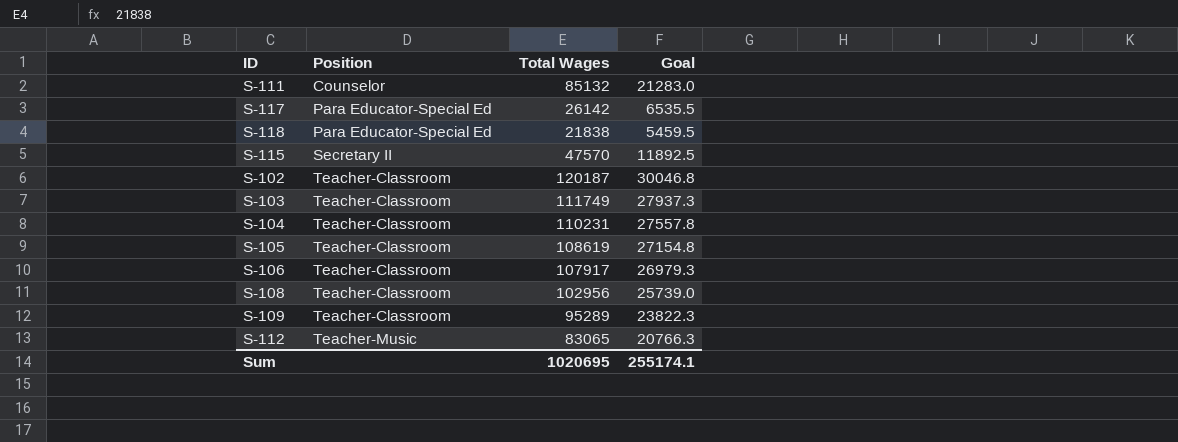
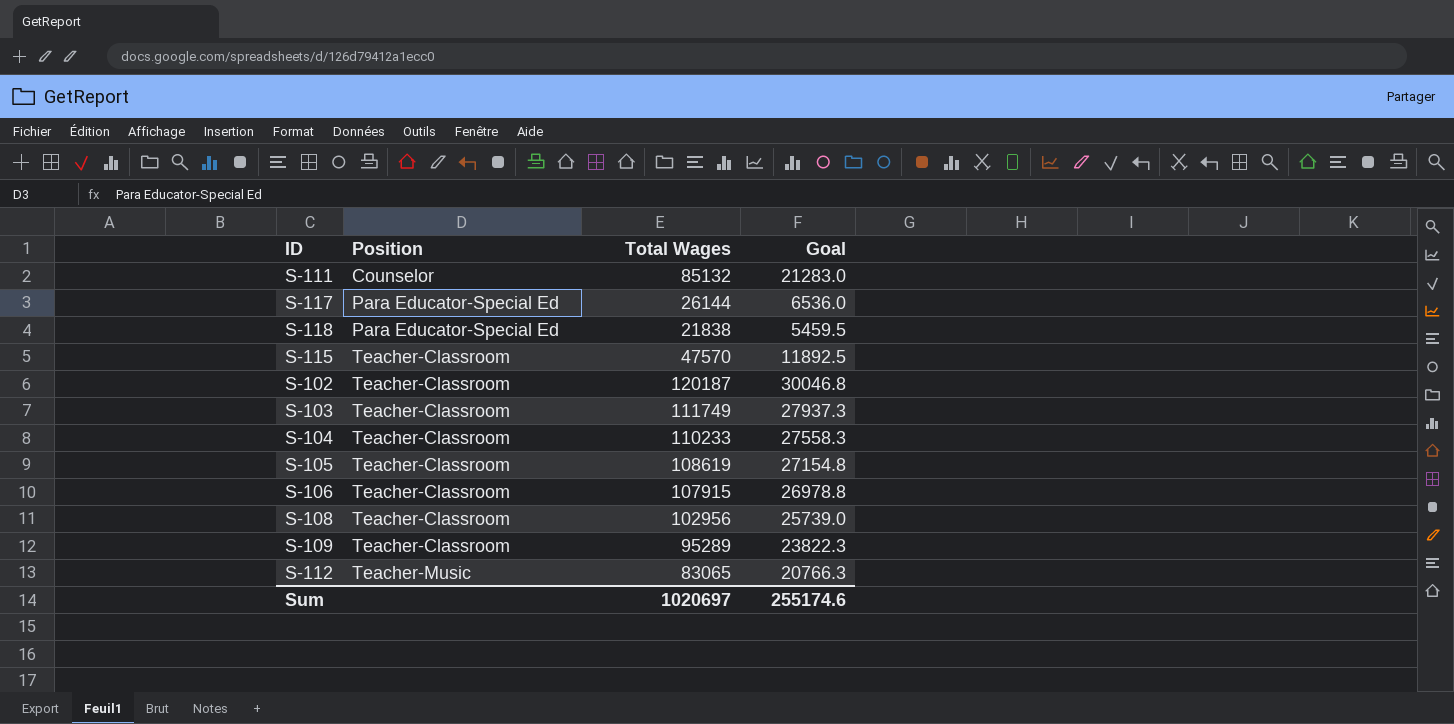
S-117 | Total Wages: 26142 -> 26144
S-117 | Goal: 6535.5 -> 6536.0
S-115 | Position: Secretary II -> Teacher-Classroom
S-104 | Total Wages: 110231 -> 110233
S-104 | Goal: 27557.8 -> 27558.3
S-106 | Total Wages: 107917 -> 107915
S-106 | Goal: 26979.3 -> 26978.8
Sum | Total Wages: 1020695 -> 1020697
Sum | Goal: 255174.1 -> 255174.6

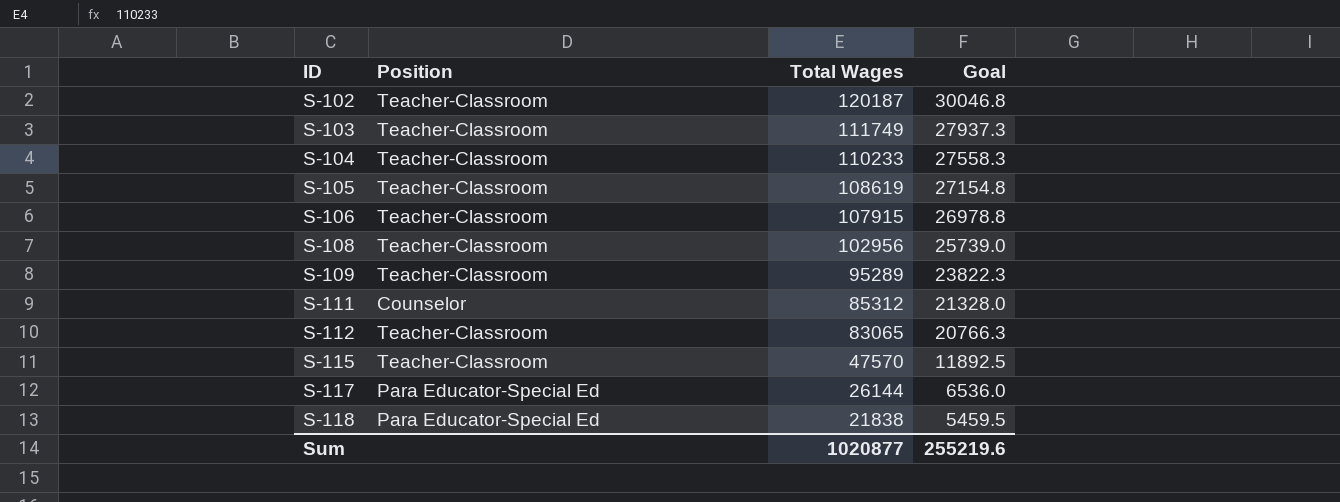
row order: Position ascending -> ID ascending
S-111 | Total Wages: 85132 -> 85312
S-111 | Goal: 21283.0 -> 21328.0
S-112 | Position: Teacher-Music -> Teacher-Classroom
Sum | Total Wages: 1020697 -> 1020877
Sum | Goal: 255174.6 -> 255219.6

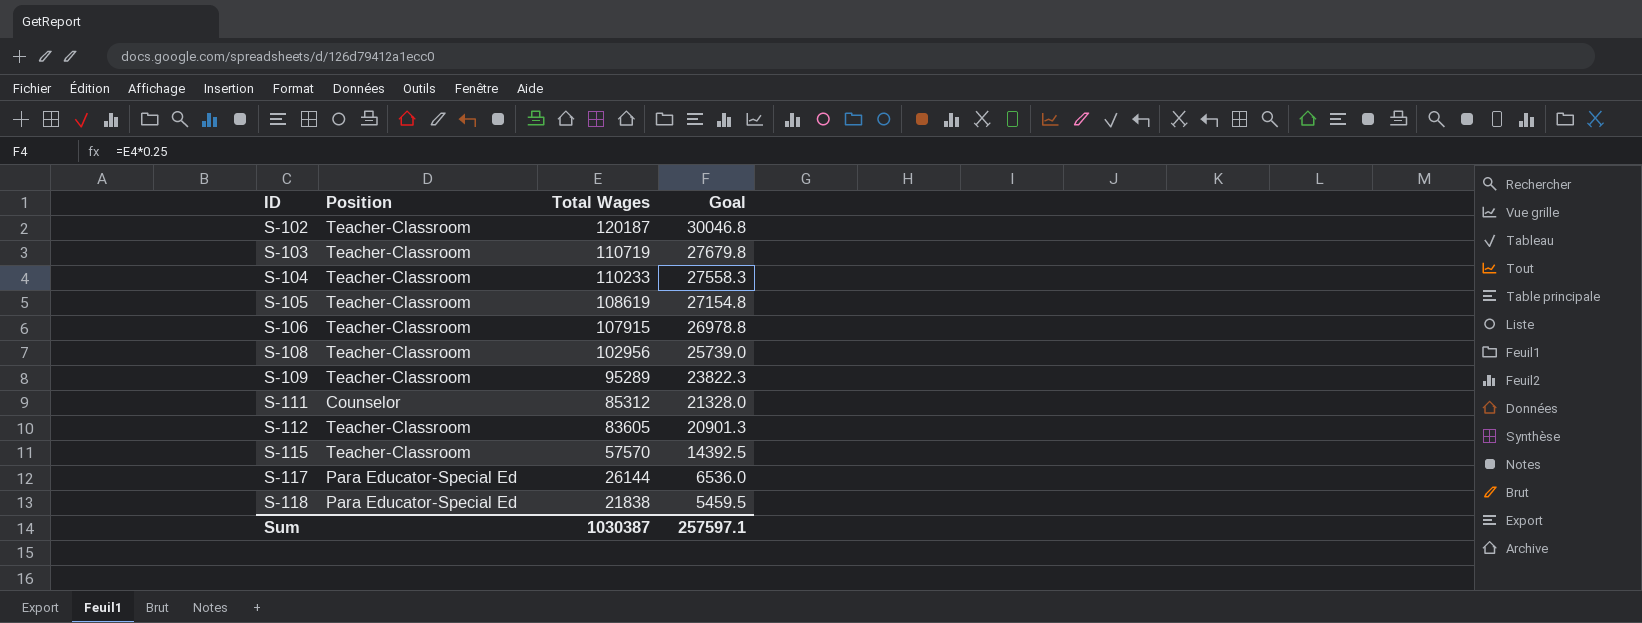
S-103 | Total Wages: 111749 -> 110719
S-103 | Goal: 27937.3 -> 27679.8
S-112 | Total Wages: 83065 -> 83605
S-112 | Goal: 20766.3 -> 20901.3
S-115 | Total Wages: 47570 -> 57570
S-115 | Goal: 11892.5 -> 14392.5
Sum | Total Wages: 1020877 -> 1030387
Sum | Goal: 255219.6 -> 257597.1

